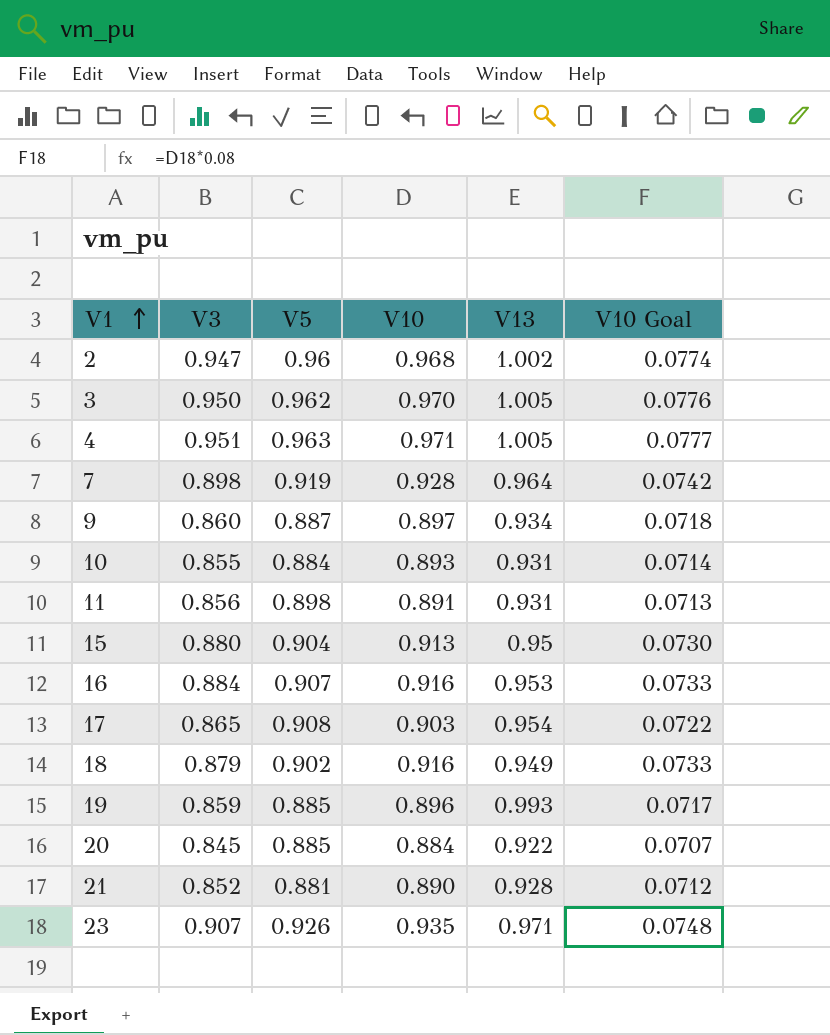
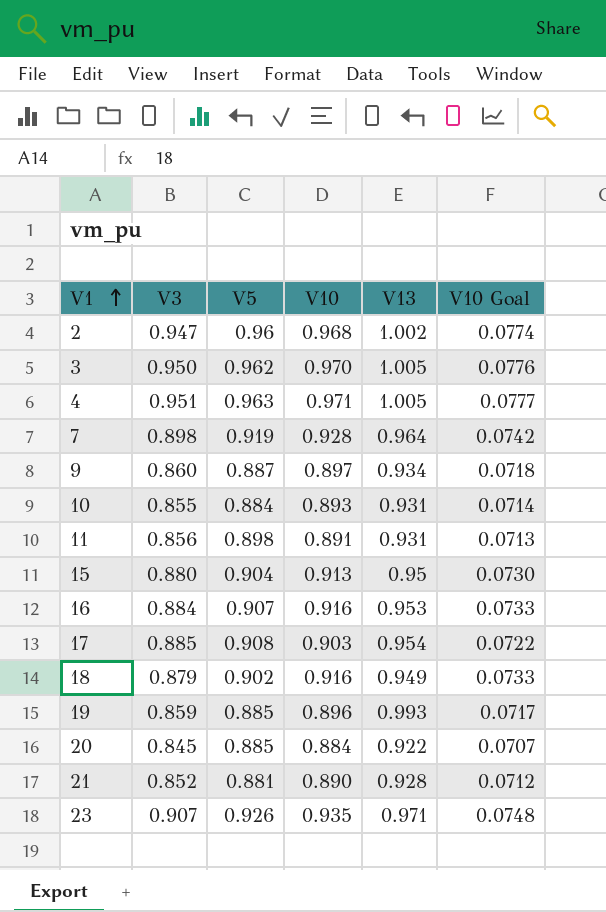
17 | V3: 0.865 -> 0.885

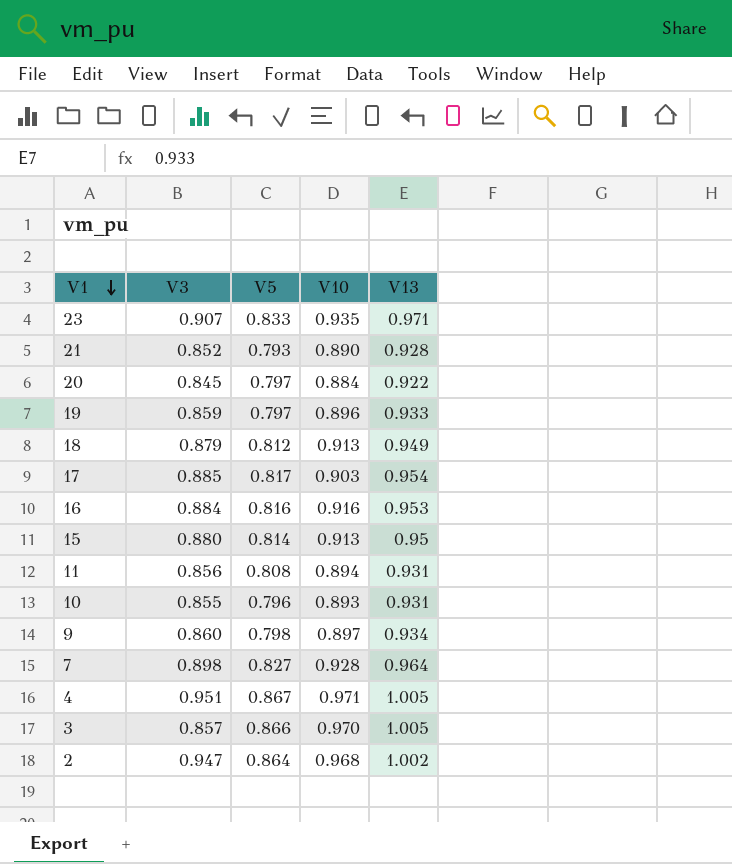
row order: V1 ascending -> V1 descending
column V10 Goal | formula: [V10] * 0.08 -> none
23 | V5: 0.926 -> 0.833
21 | V5: 0.881 -> 0.793
20 | V5: 0.885 -> 0.797
19 | V5: 0.885 -> 0.797
19 | V13: 0.993 -> 0.933
18 | V5: 0.902 -> 0.812
18 | V10: 0.916 -> 0.913
17 | V5: 0.908 -> 0.817
16 | V5: 0.907 -> 0.816
15 | V5: 0.904 -> 0.814
11 | V5: 0.898 -> 0.808
11 | V10: 0.891 -> 0.894
10 | V5: 0.884 -> 0.796
9 | V5: 0.887 -> 0.798
7 | V5: 0.919 -> 0.827
4 | V5: 0.963 -> 0.867
3 | V3: 0.950 -> 0.857
3 | V5: 0.962 -> 0.866
2 | V5: 0.96 -> 0.864

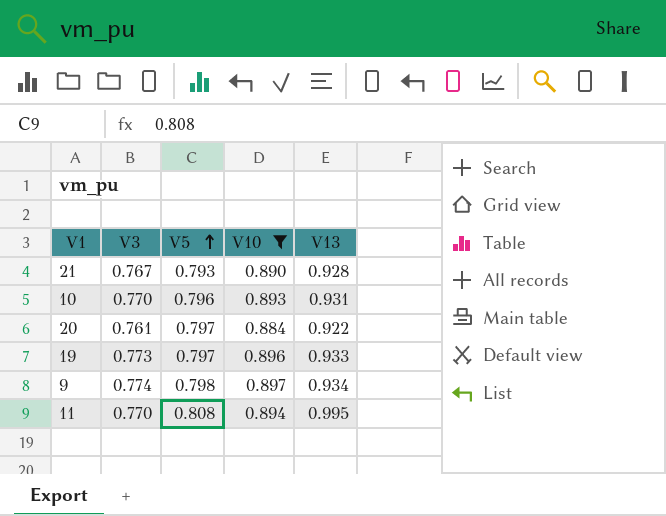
filter: none -> V10 <= 0.897
row order: V1 descending -> V5 ascending
21 | V3: 0.852 -> 0.767
10 | V3: 0.855 -> 0.770
20 | V3: 0.845 -> 0.761
19 | V3: 0.859 -> 0.773
9 | V3: 0.860 -> 0.774
11 | V3: 0.856 -> 0.770
11 | V13: 0.931 -> 0.995

